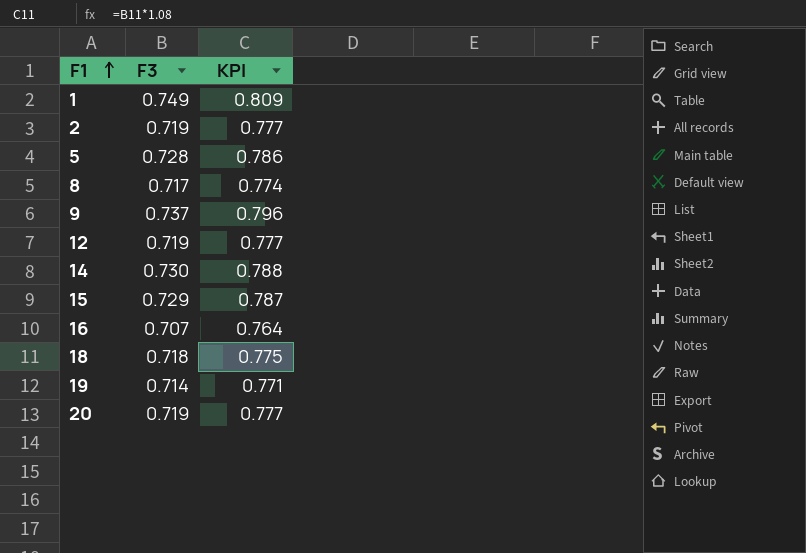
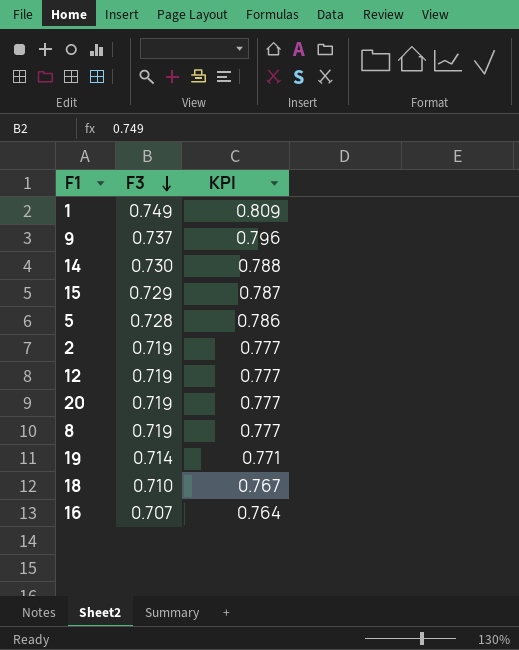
row order: F1 ascending -> F3 descending
8 | F3: 0.717 -> 0.719
8 | KPI: 0.774 -> 0.777
18 | F3: 0.718 -> 0.710
18 | KPI: 0.775 -> 0.767

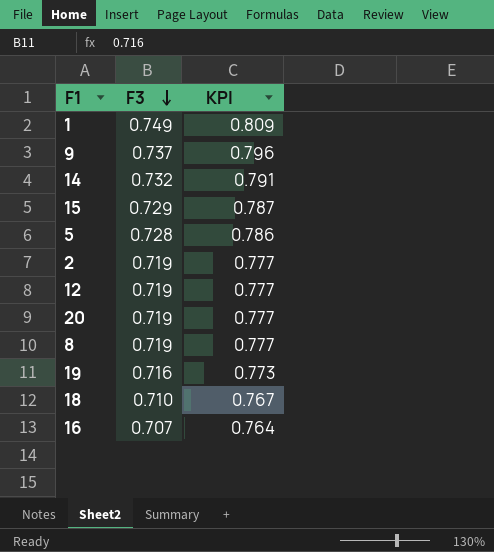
14 | F3: 0.730 -> 0.732
14 | KPI: 0.788 -> 0.791
19 | F3: 0.714 -> 0.716
19 | KPI: 0.771 -> 0.773

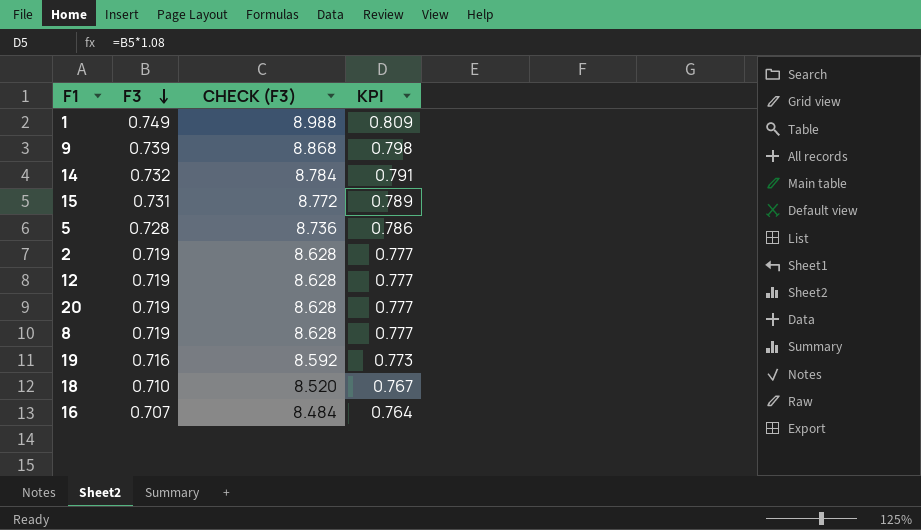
column CHECK (F3) | formula: none -> [F3] * 12
9 | F3: 0.737 -> 0.739
9 | KPI: 0.796 -> 0.798
15 | F3: 0.729 -> 0.731
15 | KPI: 0.787 -> 0.789

